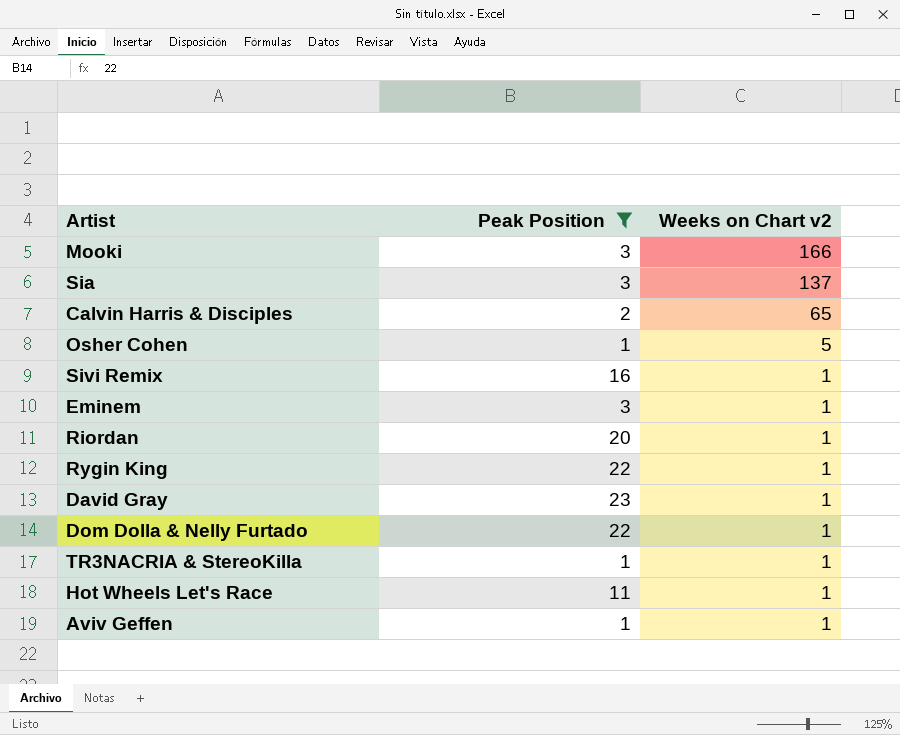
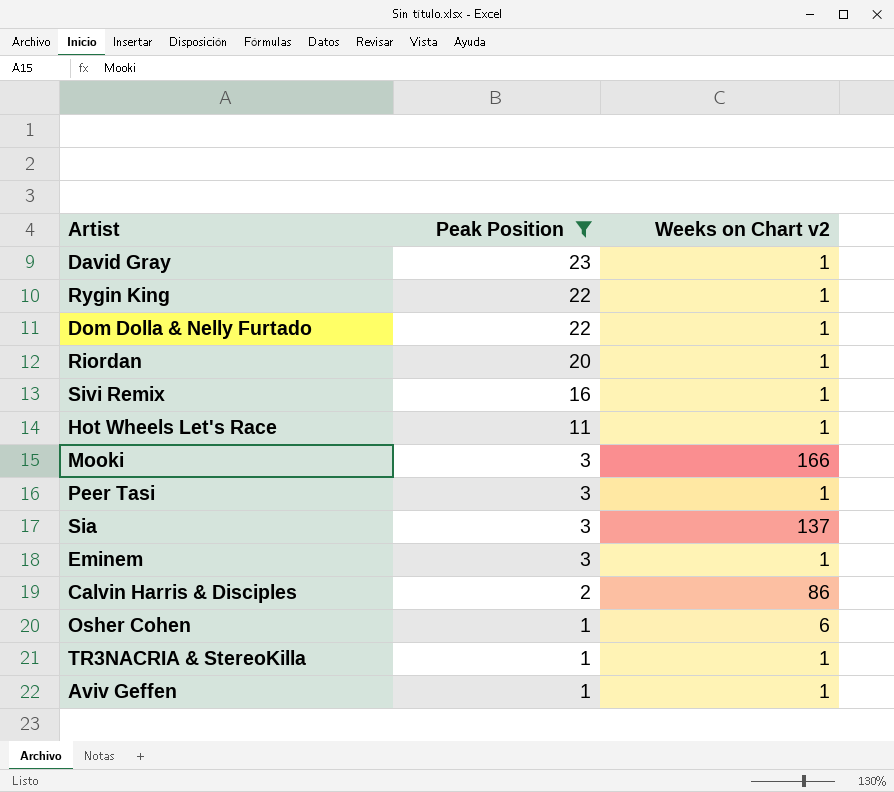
row order: Weeks on Chart v2 descending -> Peak Position descending
row Peer Tasi: none -> 3 | 1
Calvin Harris & Disciples | Weeks on Chart v2: 65 -> 86
Osher Cohen | Weeks on Chart v2: 5 -> 6

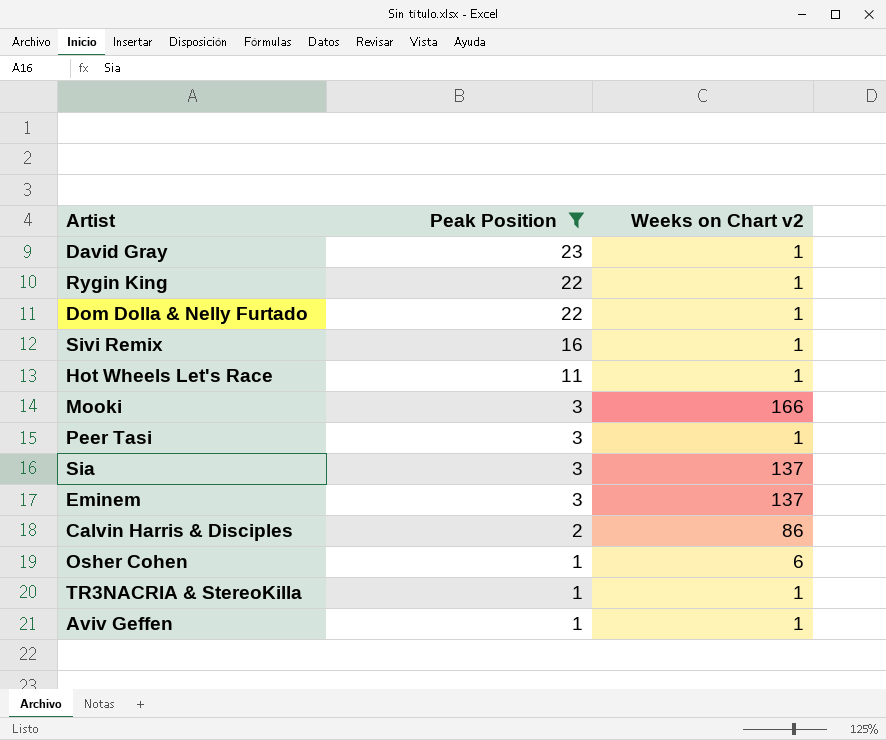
row Riordan: 20 | 1 -> none
Eminem | Weeks on Chart v2: 1 -> 137

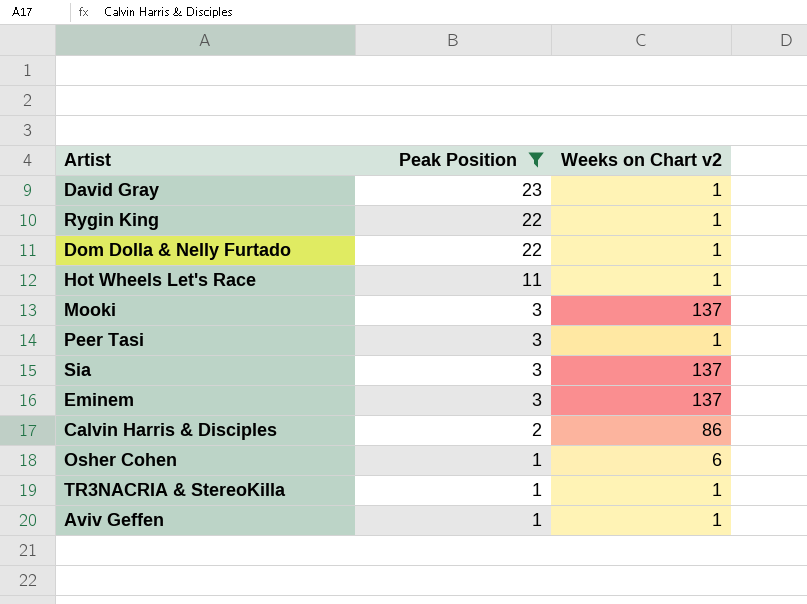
row Sivi Remix: 16 | 1 -> none
Mooki | Weeks on Chart v2: 166 -> 137

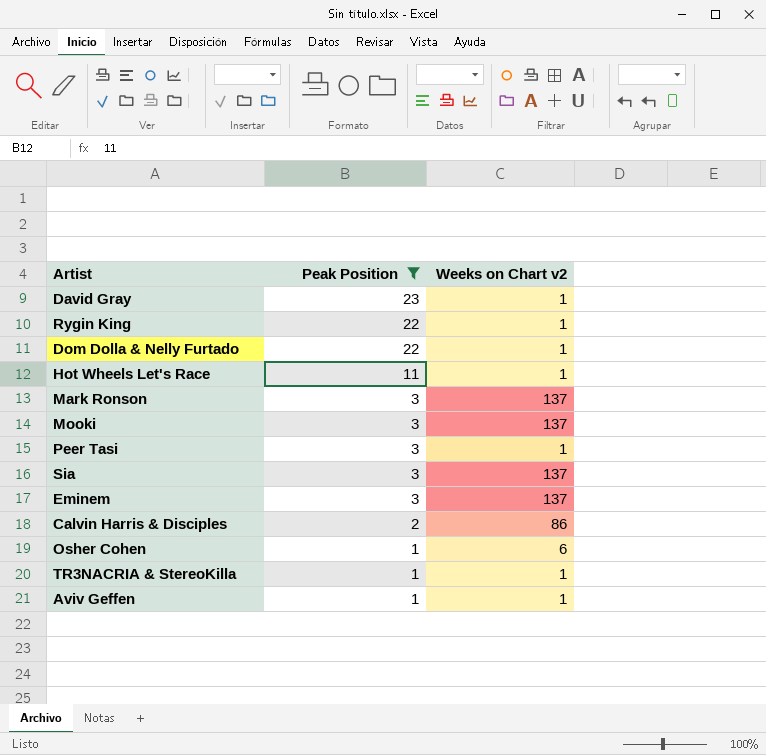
row Mark Ronson: none -> 3 | 137

